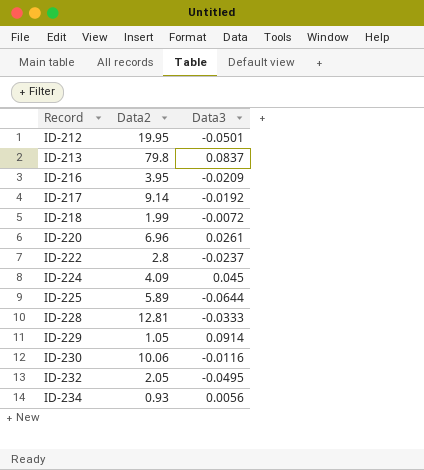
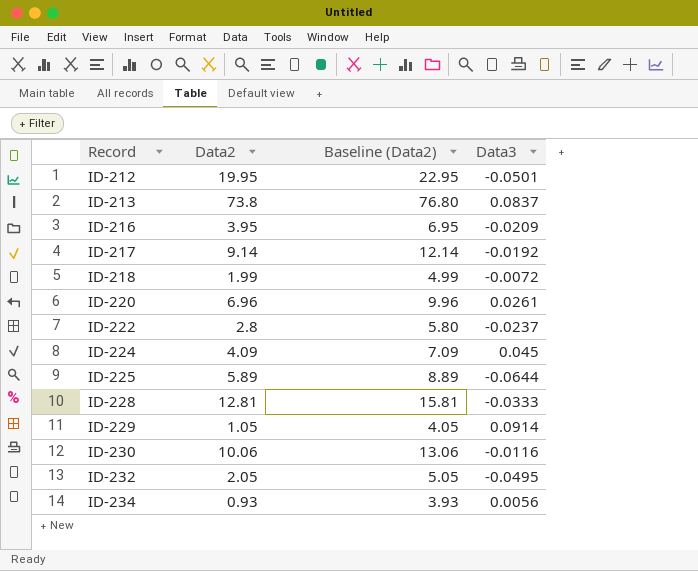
column Baseline (Data2) | formula: none -> [Data2] + 3
ID-213 | Data2: 79.8 -> 73.8

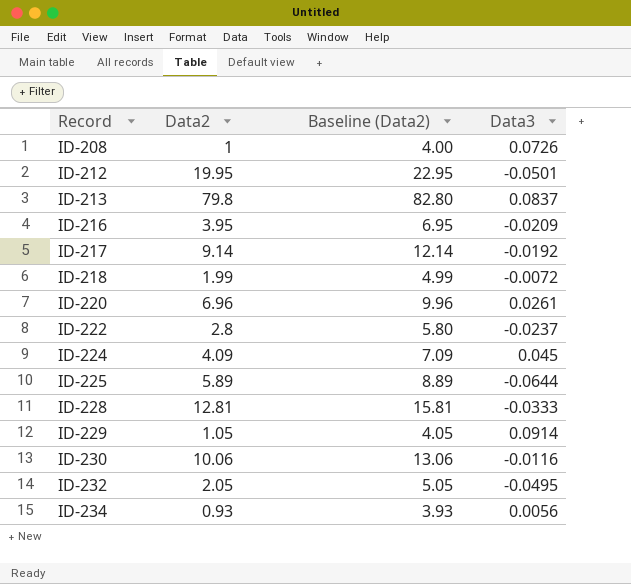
row ID-208: none -> 1 | 4.00 | 0.0726
ID-213 | Data2: 73.8 -> 79.8
ID-213 | Baseline (Data2): 76.80 -> 82.80

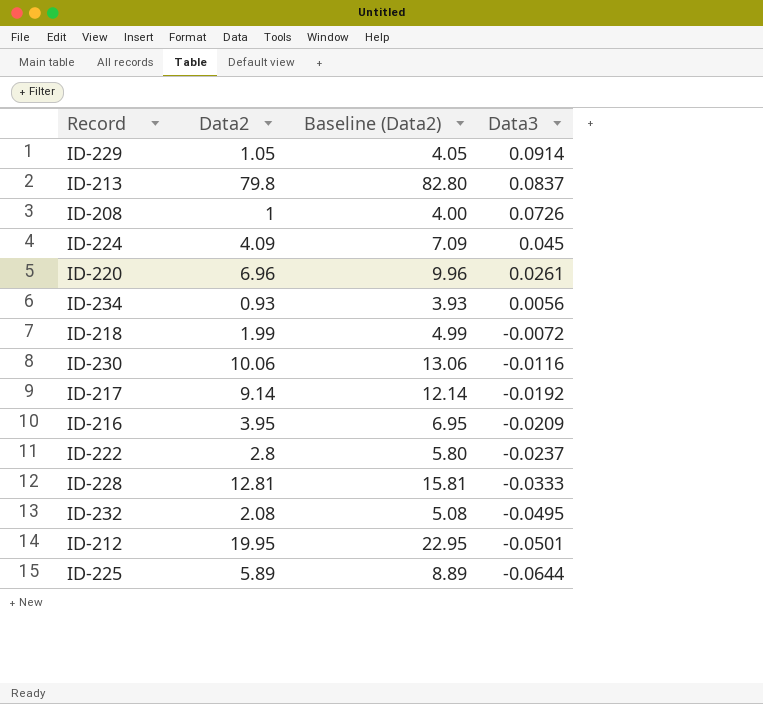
row order: Record ascending -> Data3 descending
ID-232 | Data2: 2.05 -> 2.08
ID-232 | Baseline (Data2): 5.05 -> 5.08

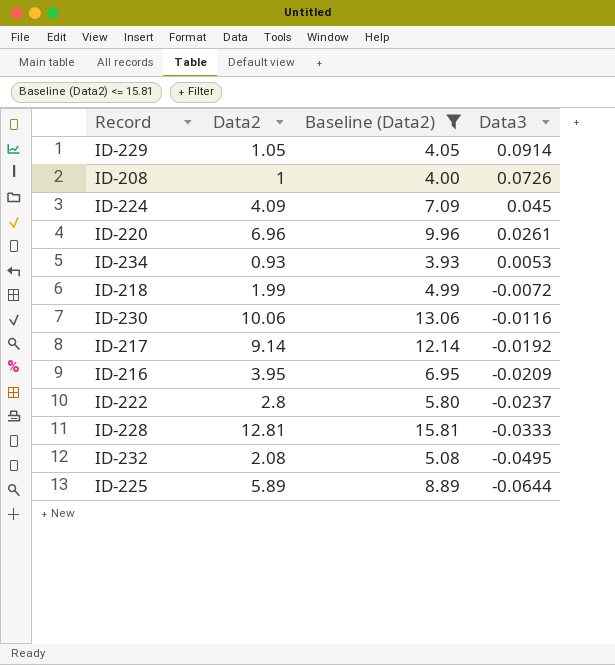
filter: none -> Baseline (Data2) <= 15.81
ID-234 | Data3: 0.0056 -> 0.0053

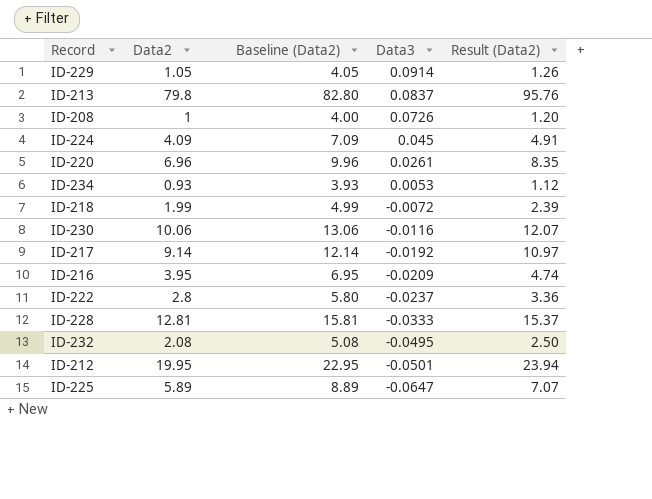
filter: Baseline (Data2) <= 15.81 -> none
column Result (Data2) | formula: none -> [Data2] * 1.2
ID-225 | Data3: -0.0644 -> -0.0647

